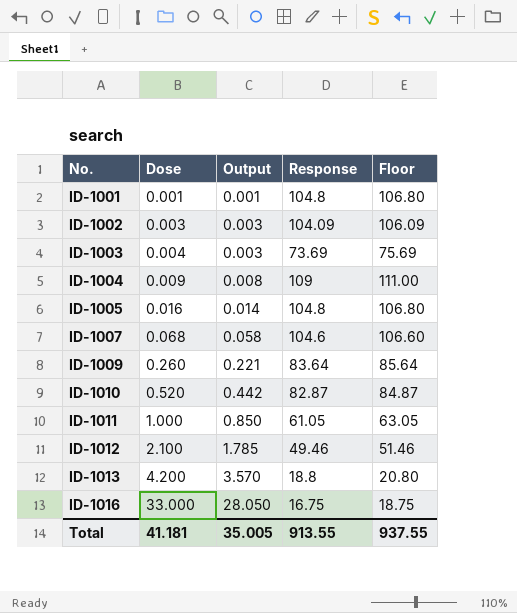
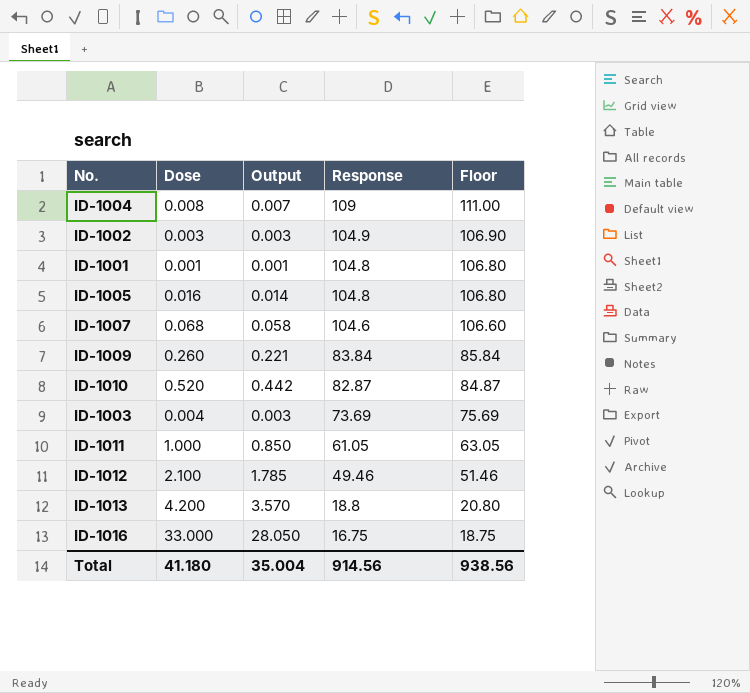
row order: No. ascending -> Response descending
ID-1004 | Dose: 0.009 -> 0.008
ID-1004 | Output: 0.008 -> 0.007
ID-1002 | Response: 104.09 -> 104.9
ID-1002 | Floor: 106.09 -> 106.90
ID-1009 | Response: 83.64 -> 83.84
ID-1009 | Floor: 85.64 -> 85.84
Total | Dose: 41.181 -> 41.180
Total | Output: 35.005 -> 35.004
Total | Response: 913.55 -> 914.56
Total | Floor: 937.55 -> 938.56

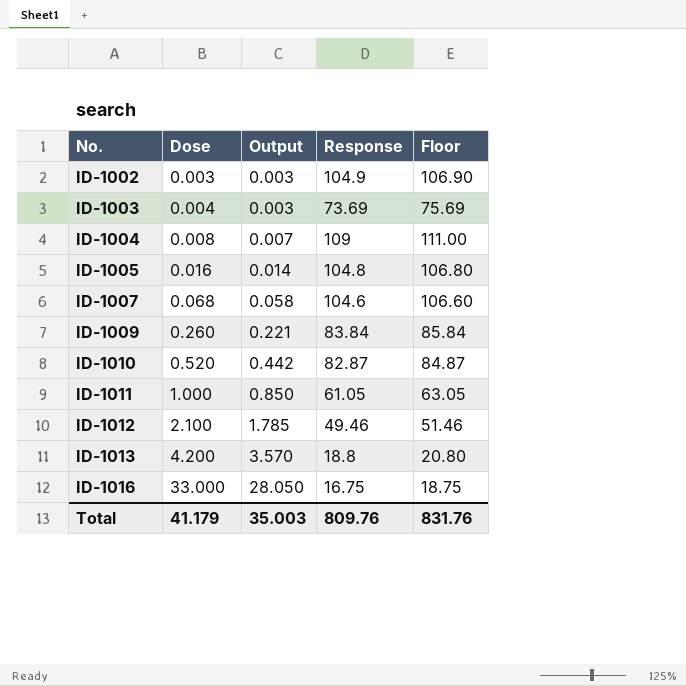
row order: Response descending -> No. ascending
row ID-1001: 0.001 | 0.001 | 104.8 | 106.80 -> none
Total | Dose: 41.180 -> 41.179
Total | Output: 35.004 -> 35.003
Total | Response: 914.56 -> 809.76
Total | Floor: 938.56 -> 831.76

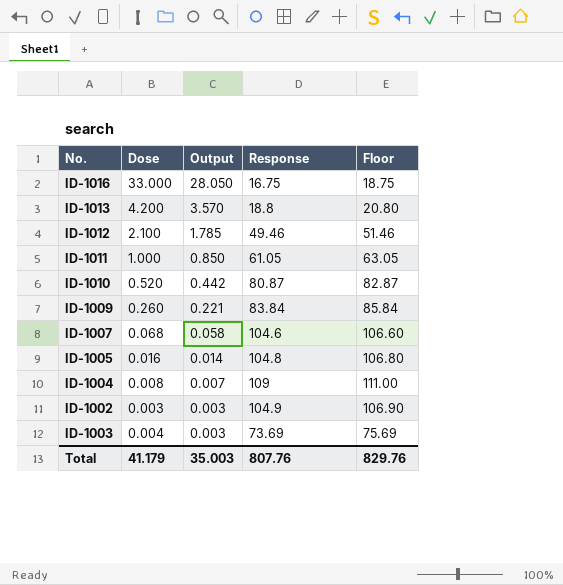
row order: No. ascending -> Output descending
ID-1010 | Response: 82.87 -> 80.87
ID-1010 | Floor: 84.87 -> 82.87
Total | Response: 809.76 -> 807.76
Total | Floor: 831.76 -> 829.76

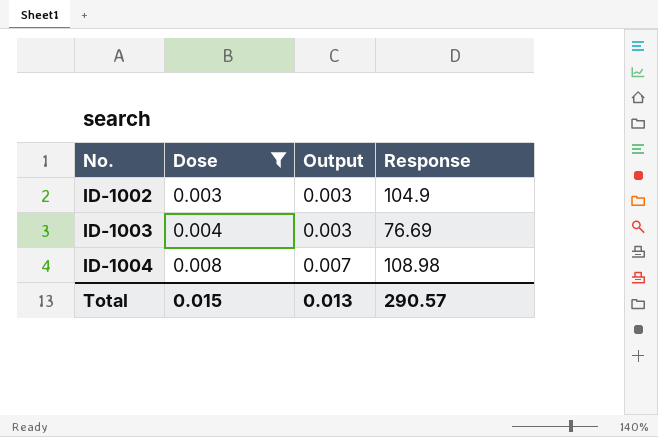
filter: none -> Dose <= 0.008
row order: Output descending -> No. ascending
column Floor | formula: [Response] + 2 -> none
ID-1003 | Response: 73.69 -> 76.69
ID-1004 | Response: 109 -> 108.98
Total | Dose: 41.179 -> 0.015
Total | Output: 35.003 -> 0.013
Total | Response: 807.76 -> 290.57

